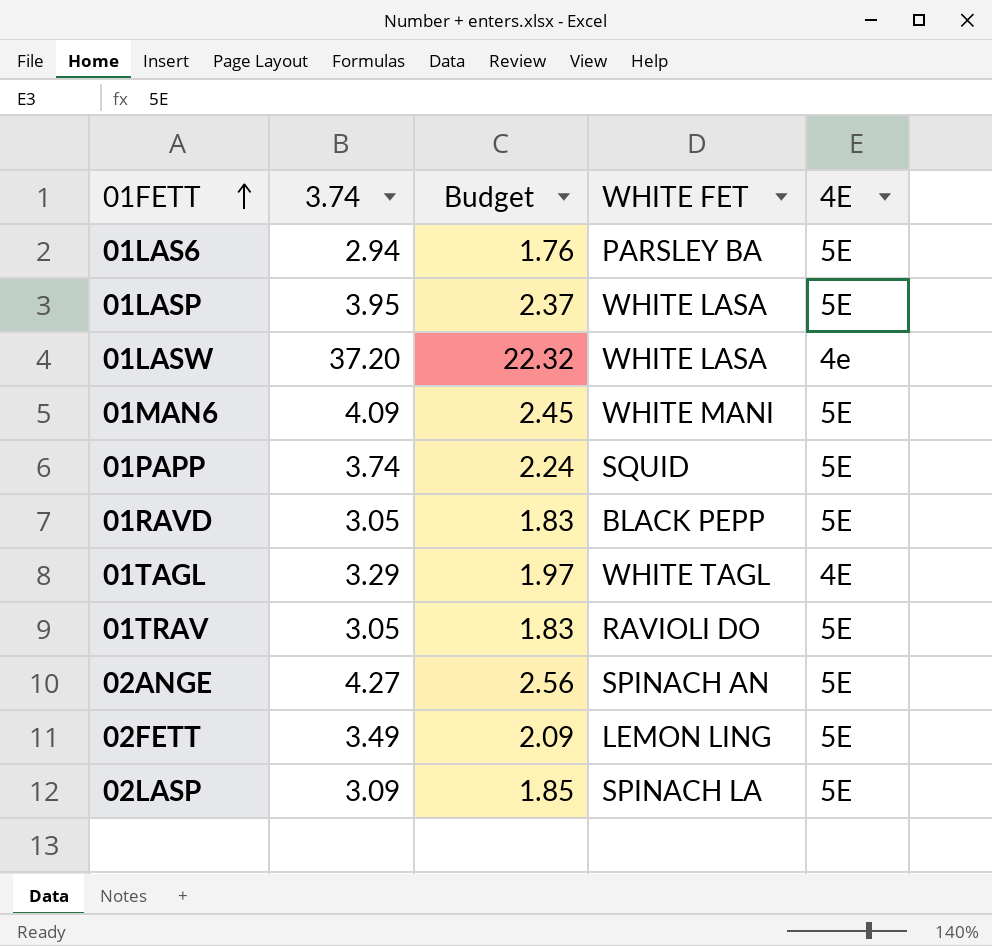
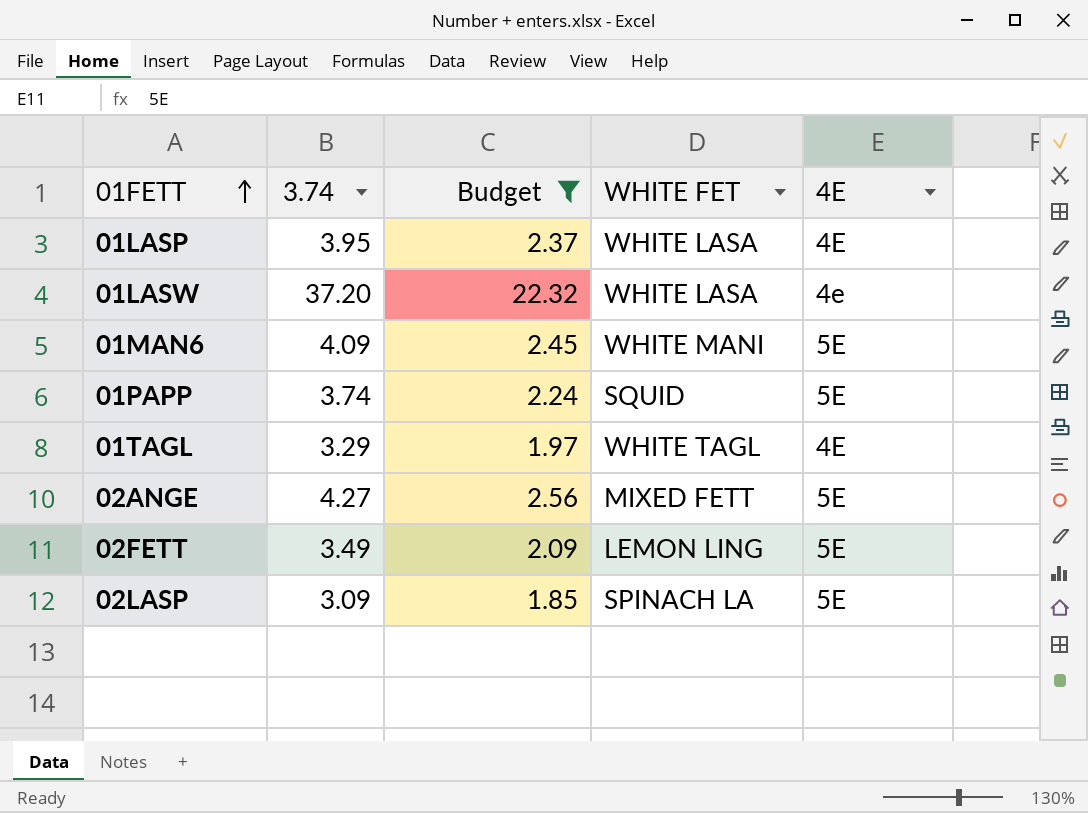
filter: none -> Budget >= 1.85
01LASP | 4E: 5E -> 4E
02ANGE | WHITE FET: SPINACH AN -> MIXED FETT

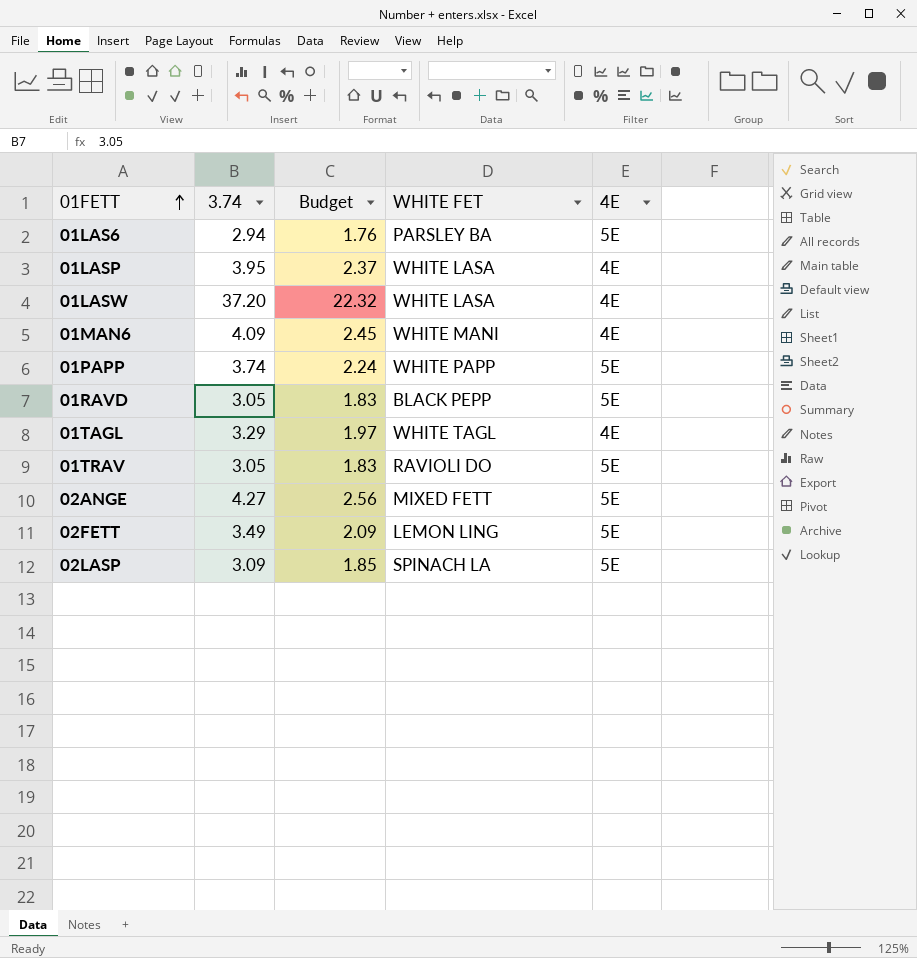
filter: Budget >= 1.85 -> none
01LASW | 4E: 4e -> 4E
01MAN6 | 4E: 5E -> 4E
01PAPP | WHITE FET: SQUID -> WHITE PAPP

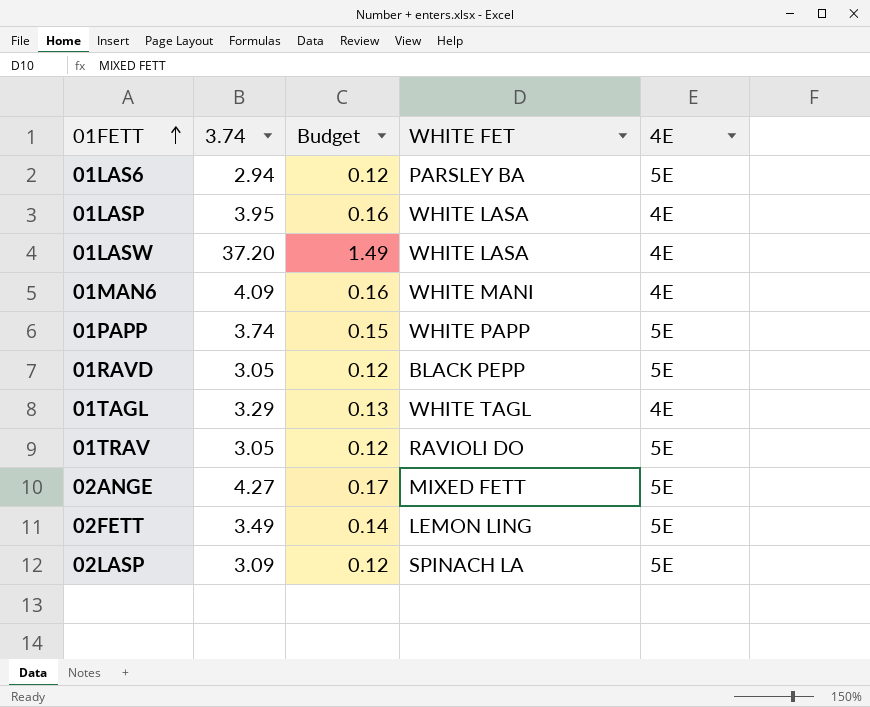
column Budget | formula: [3.74] * 0.6 -> [3.74] * 0.04

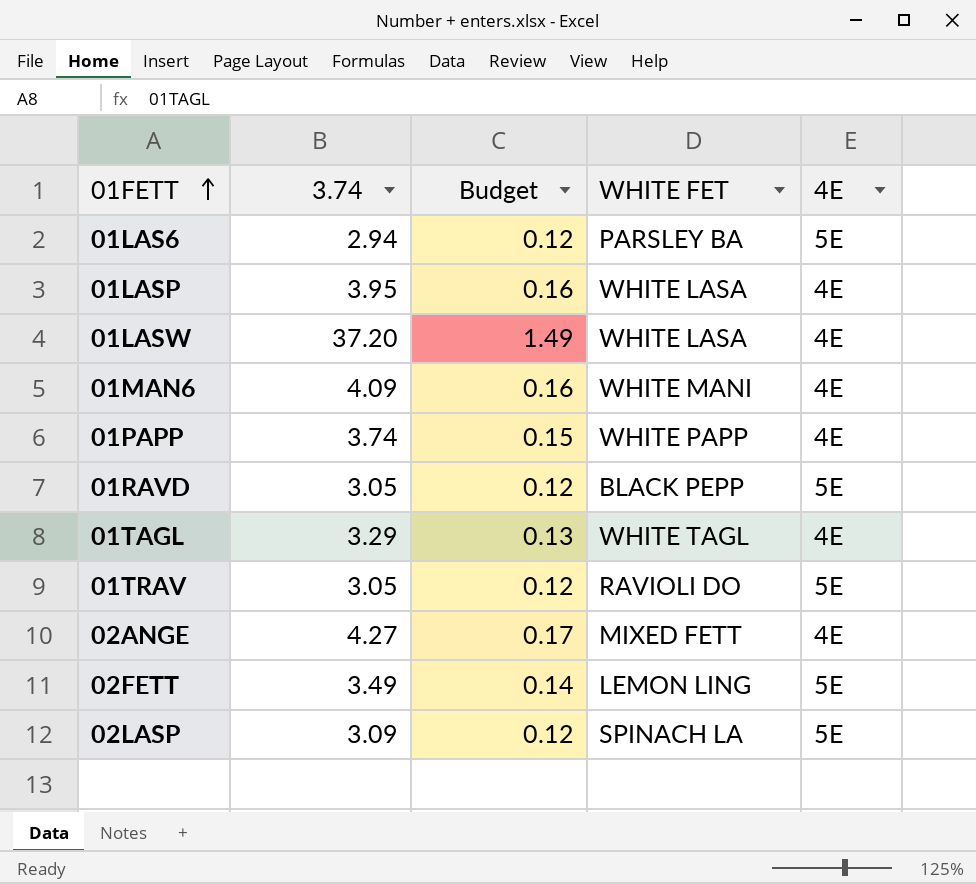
01PAPP | 4E: 5E -> 4E
02ANGE | 4E: 5E -> 4E

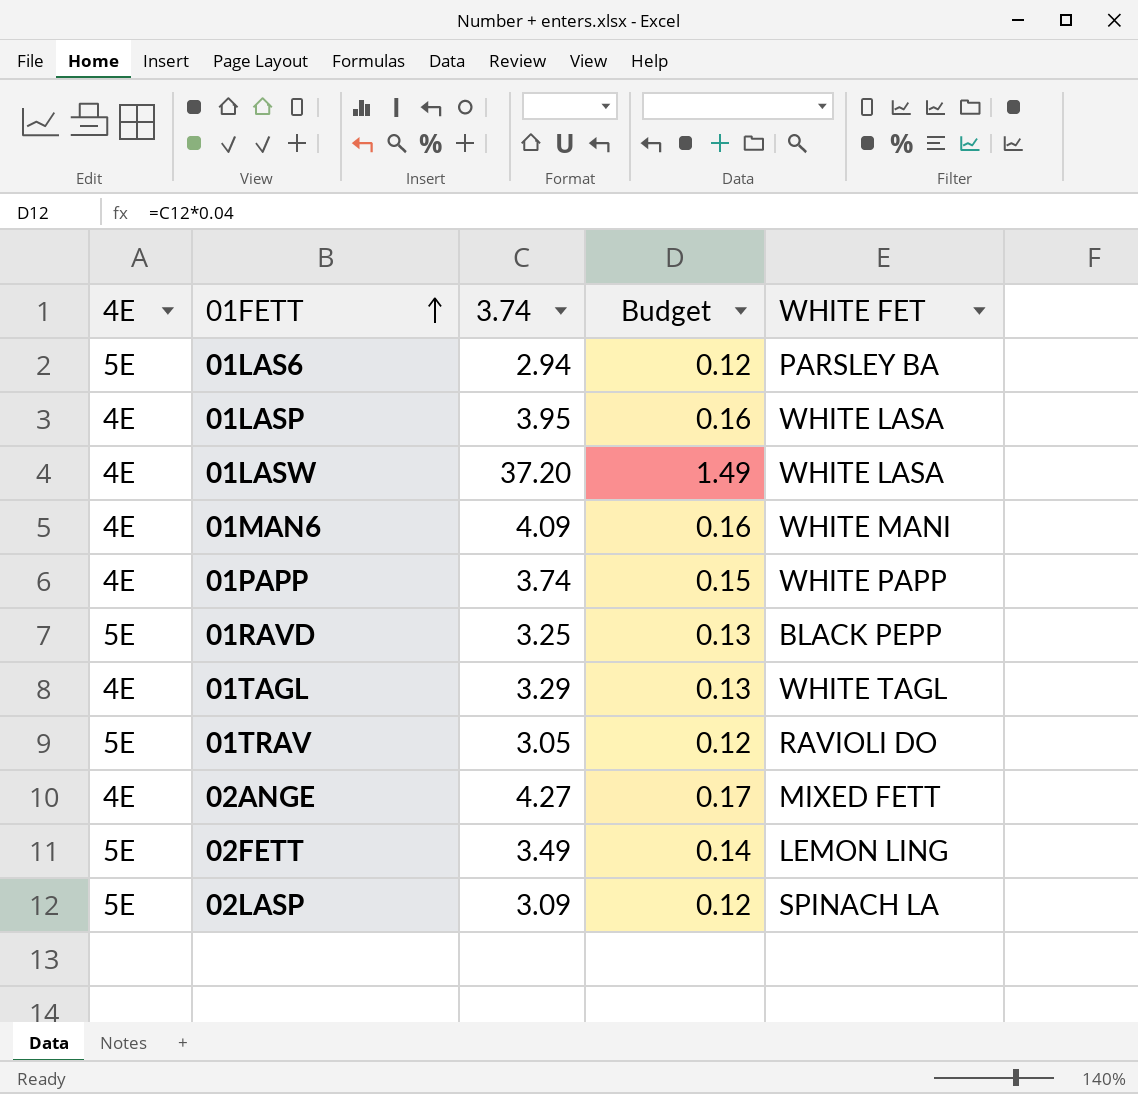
column 4E | position: 5 -> 1
01RAVD | 3.74: 3.05 -> 3.25
01RAVD | Budget: 0.12 -> 0.13

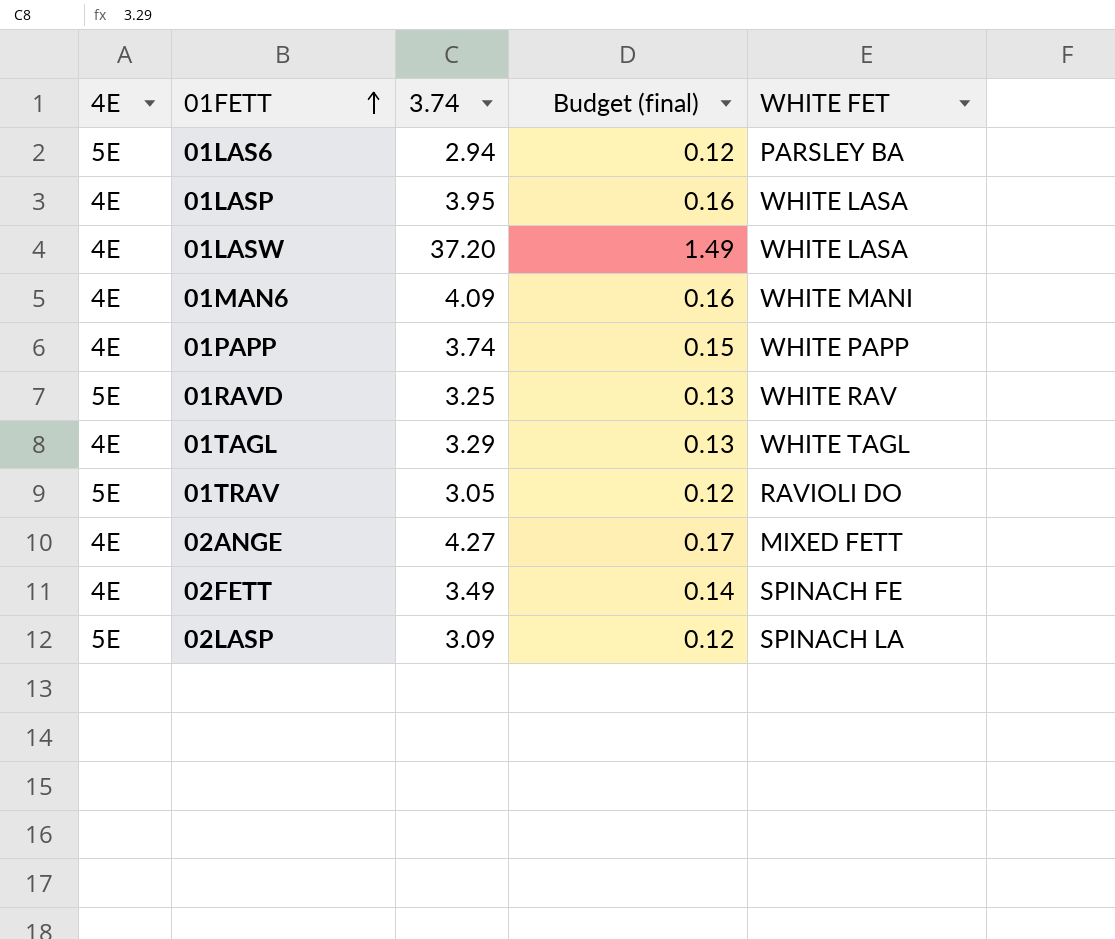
column name: Budget -> Budget (final)
01RAVD | WHITE FET: BLACK PEPP -> WHITE RAV
02FETT | 4E: 5E -> 4E
02FETT | WHITE FET: LEMON LING -> SPINACH FE

